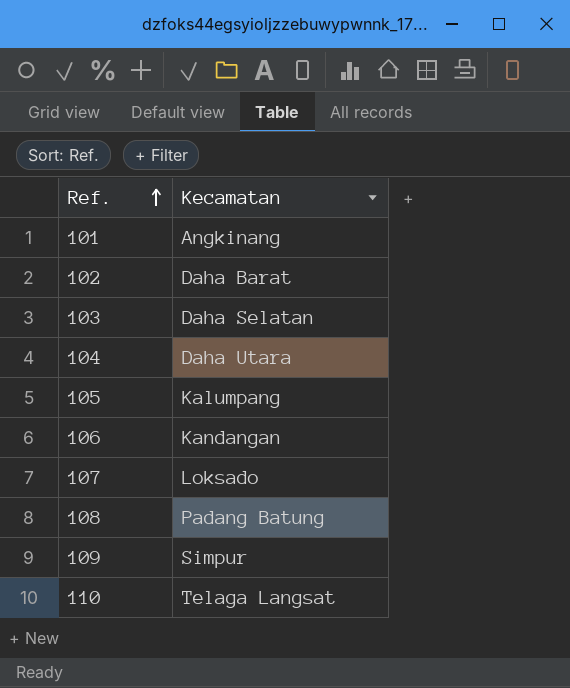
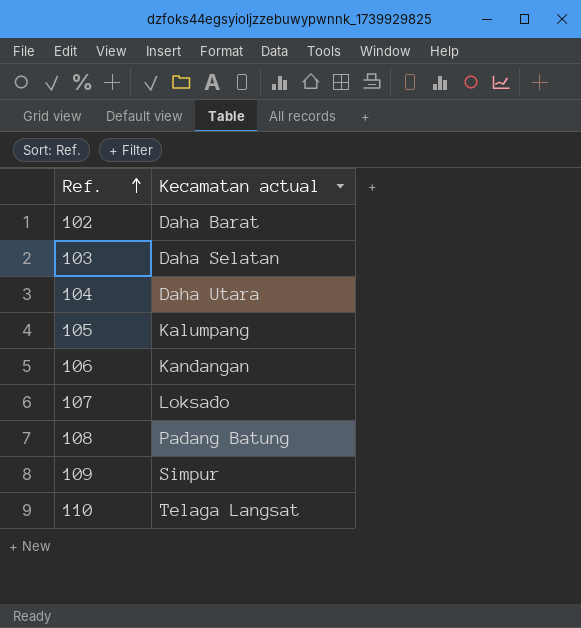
column name: Kecamatan -> Kecamatan actual
row 101: Angkinang -> none

